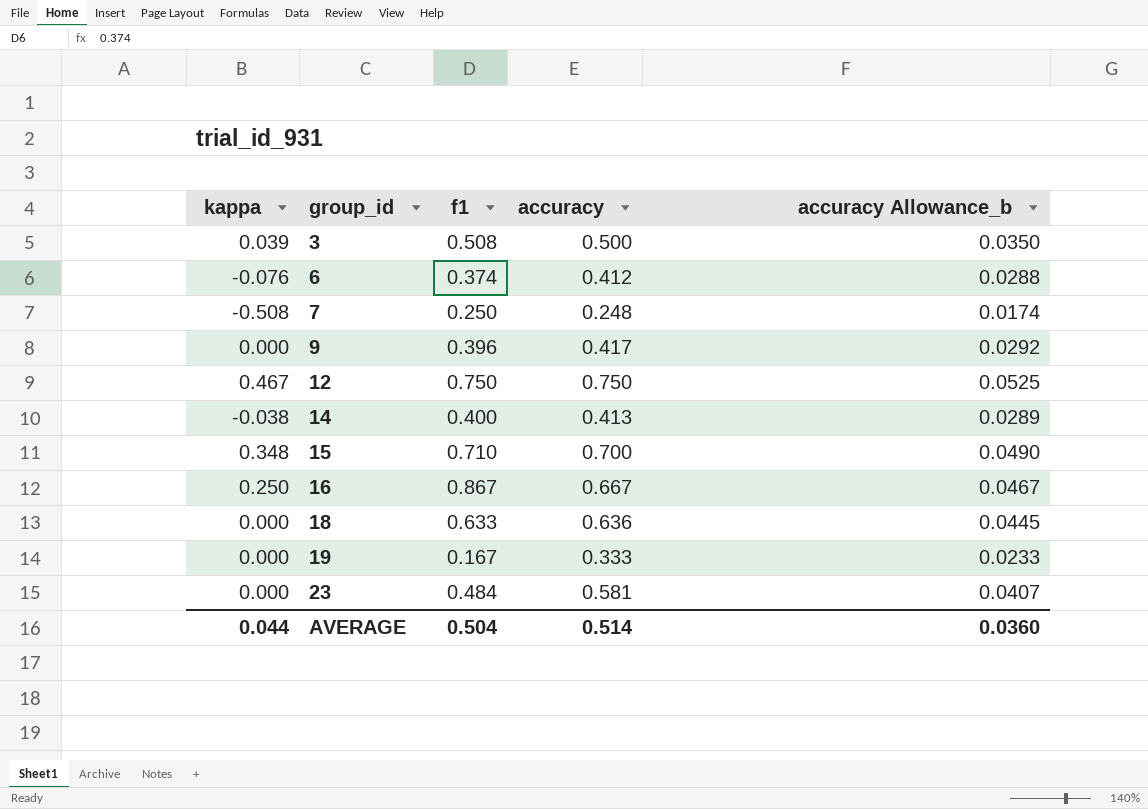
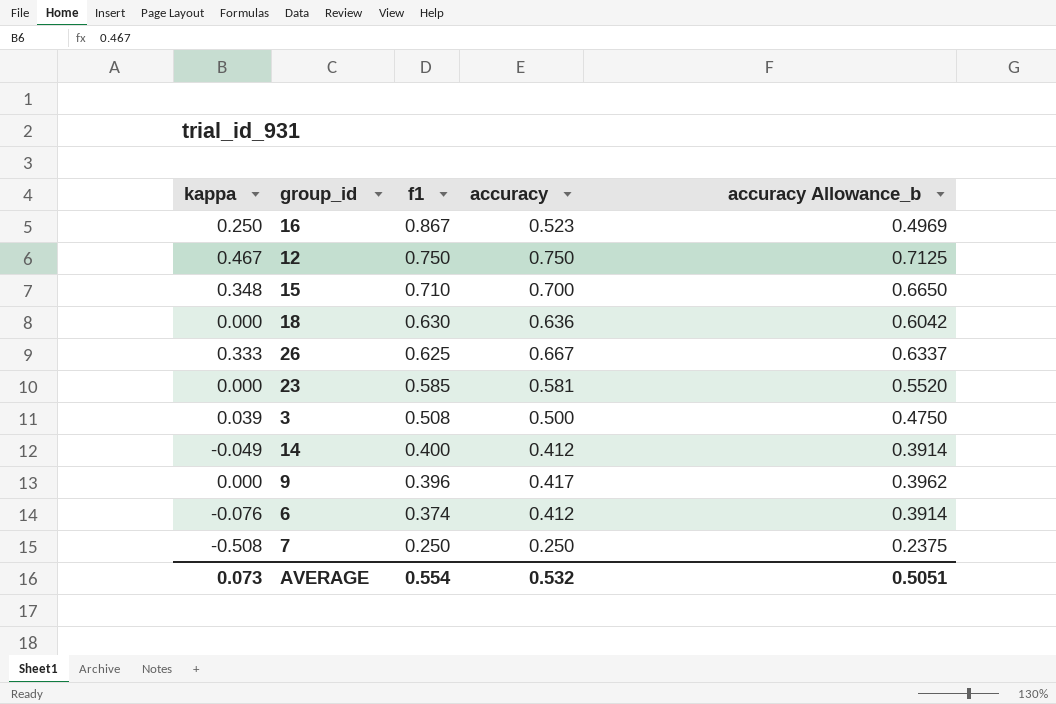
row order: group_id ascending -> f1 descending
column accuracy Allowance_b | formula: [accuracy] * 0.07 -> [accuracy] * 0.95
row 19: 0.000 | 0.167 | 0.333 | 0.0233 -> none
16 | accuracy: 0.667 -> 0.523
18 | f1: 0.633 -> 0.630
row 26: none -> 0.333 | 0.625 | 0.667 | 0.6337
23 | f1: 0.484 -> 0.585
14 | kappa: -0.038 -> -0.049
14 | accuracy: 0.413 -> 0.412
7 | accuracy: 0.248 -> 0.250
AVERAGE | kappa: 0.044 -> 0.073
AVERAGE | f1: 0.504 -> 0.554
AVERAGE | accuracy: 0.514 -> 0.532
AVERAGE | accuracy Allowance_b: 0.0360 -> 0.5051

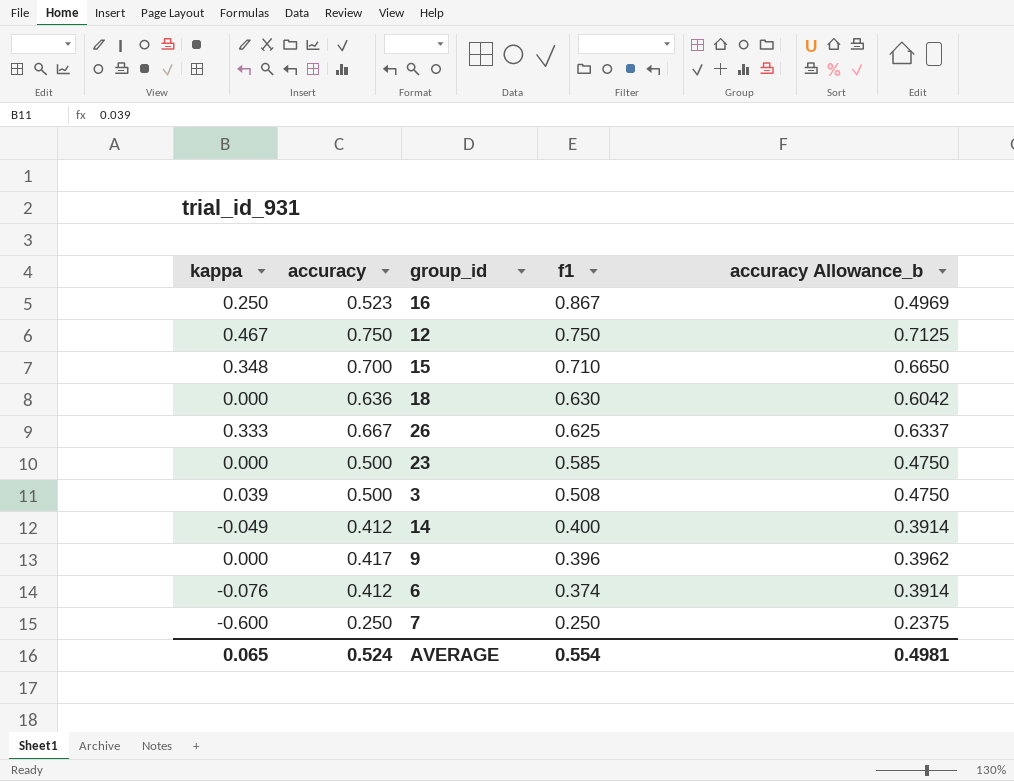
column accuracy | position: 4 -> 2
23 | accuracy: 0.581 -> 0.500
23 | accuracy Allowance_b: 0.5520 -> 0.4750
7 | kappa: -0.508 -> -0.600
AVERAGE | kappa: 0.073 -> 0.065
AVERAGE | accuracy: 0.532 -> 0.524
AVERAGE | accuracy Allowance_b: 0.5051 -> 0.4981

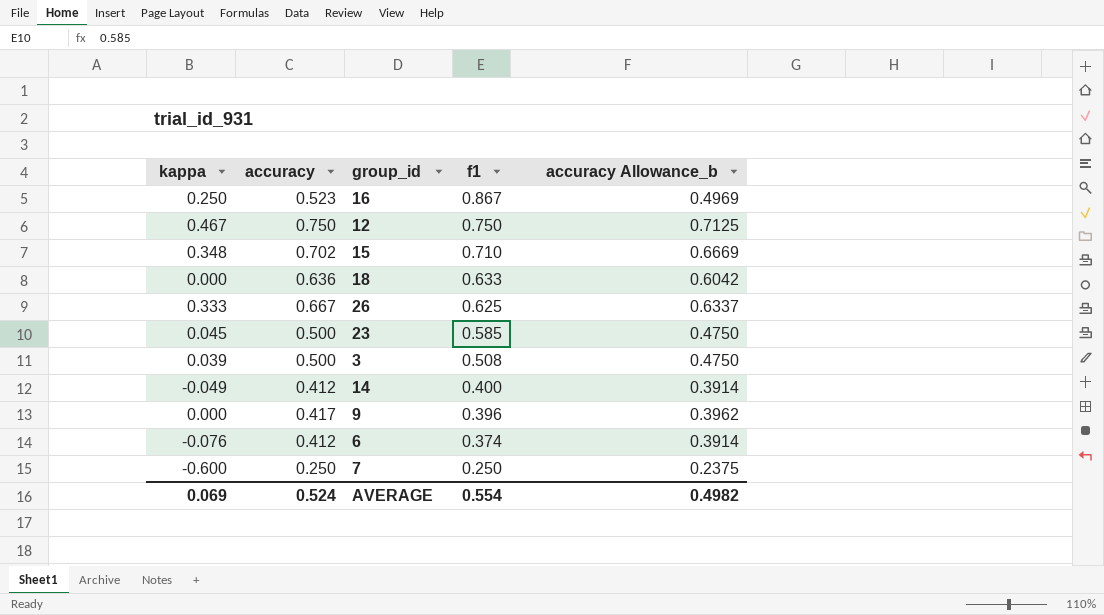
15 | accuracy: 0.700 -> 0.702
15 | accuracy Allowance_b: 0.6650 -> 0.6669
18 | f1: 0.630 -> 0.633
23 | kappa: 0.000 -> 0.045
AVERAGE | kappa: 0.065 -> 0.069
AVERAGE | accuracy Allowance_b: 0.4981 -> 0.4982

